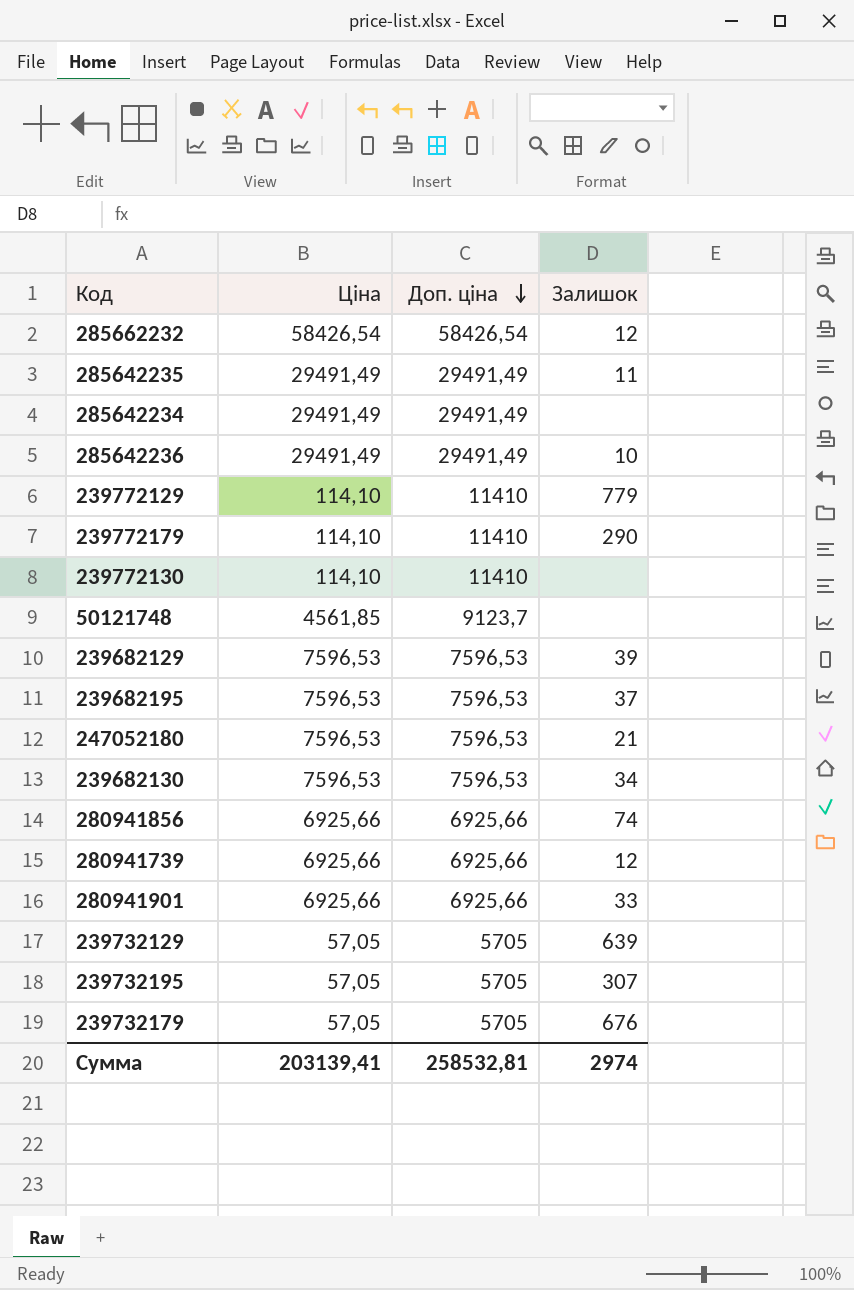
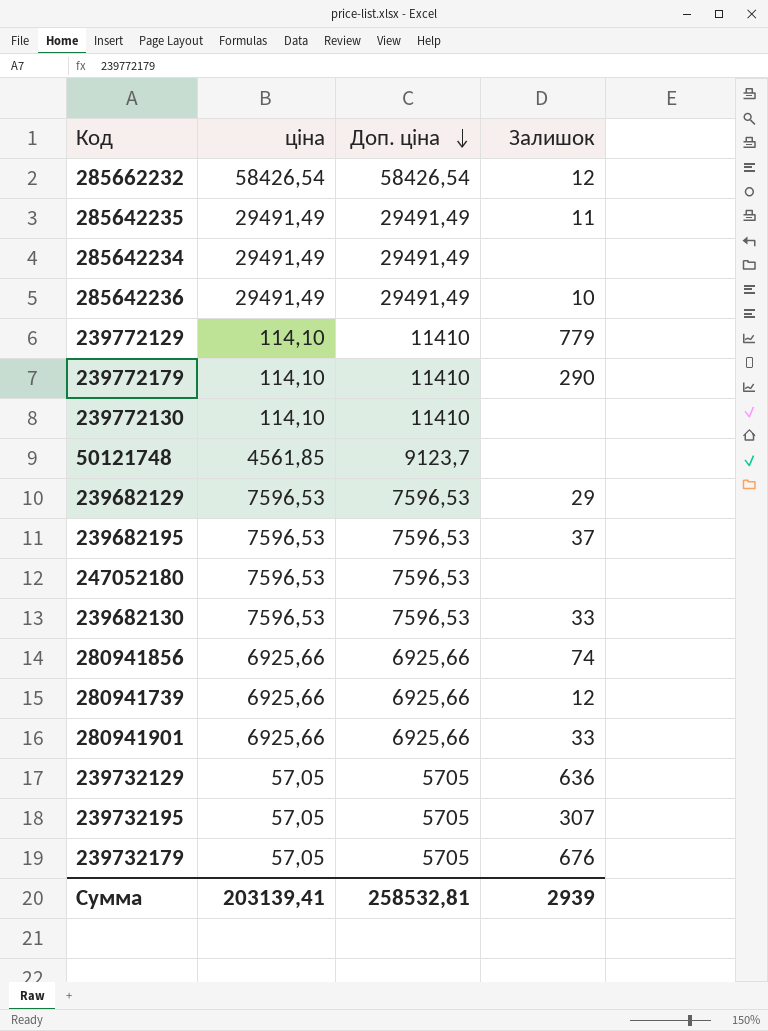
column name: Ціна -> ціна
239682129 | Залишок: 39 -> 29
247052180 | Залишок: 21 -> none
239682130 | Залишок: 34 -> 33
239732129 | Залишок: 639 -> 636
Сумма | Залишок: 2974 -> 2939

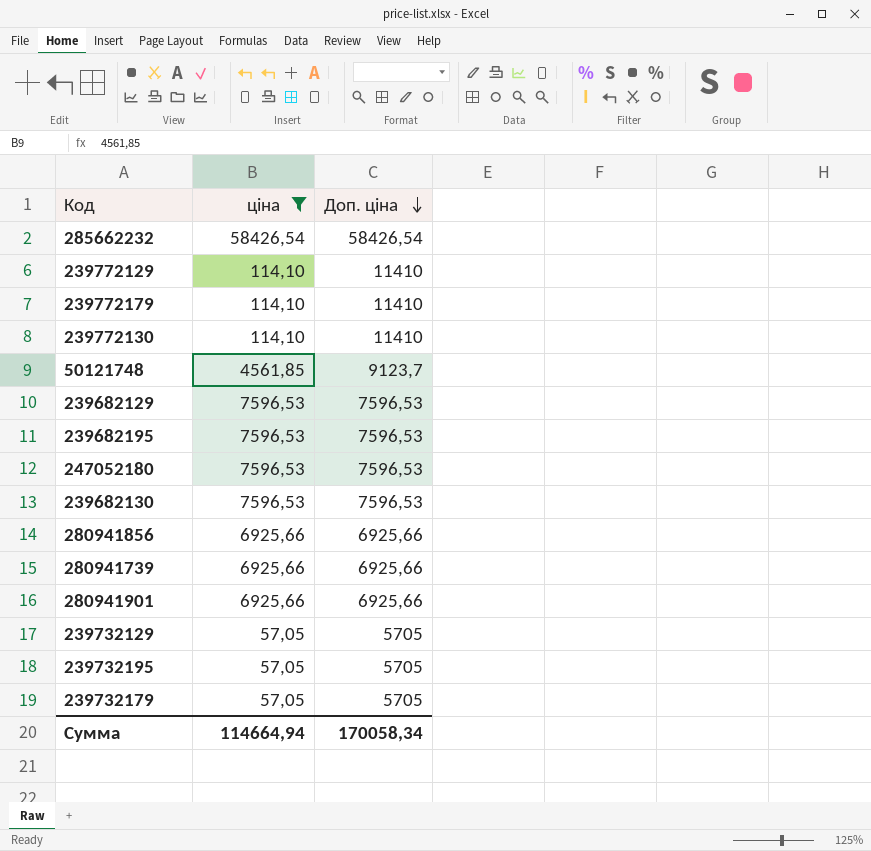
filter: none -> ціна != 29491,49
column Залишок | position: 4 -> none
Сумма | ціна: 203139,41 -> 114664,94
Сумма | Доп. ціна: 258532,81 -> 170058,34

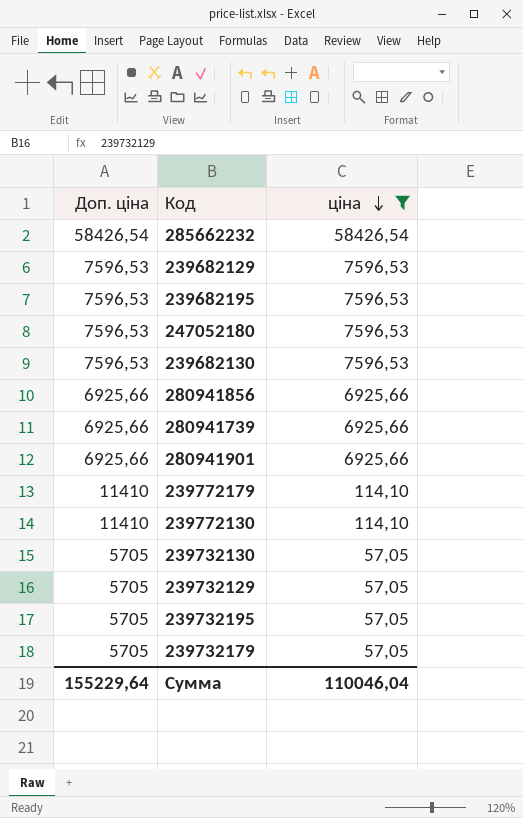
row order: Доп. ціна descending -> ціна descending
column Доп. ціна | position: 3 -> 1
row 239772129: 114,10 | 11410 -> none
row 50121748: 4561,85 | 9123,7 -> none
row 239732130: none -> 5705 | 57,05
Сумма | Доп. ціна: 170058,34 -> 155229,64
Сумма | ціна: 114664,94 -> 110046,04

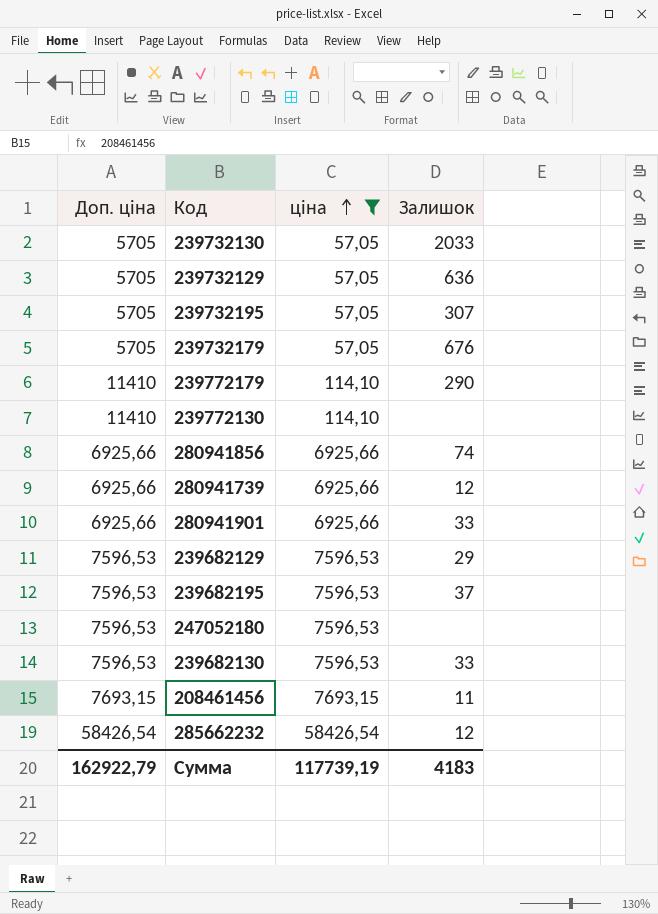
row order: ціна descending -> ціна ascending
column Залишок | position: none -> 4
row 208461456: none -> 7693,15 | 7693,15 | 11
Сумма | Доп. ціна: 155229,64 -> 162922,79
Сумма | ціна: 110046,04 -> 117739,19

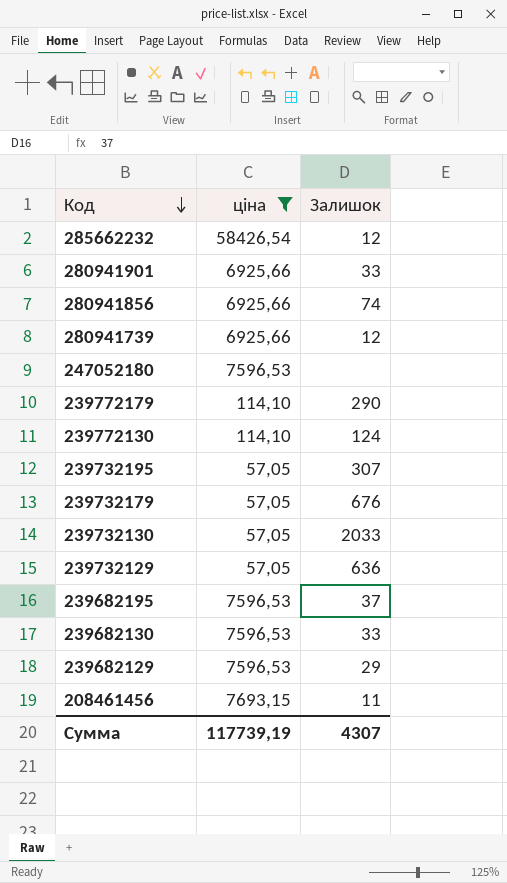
row order: ціна ascending -> Код descending
column Доп. ціна | position: 1 -> none
239772130 | Залишок: none -> 124
Сумма | Залишок: 4183 -> 4307

